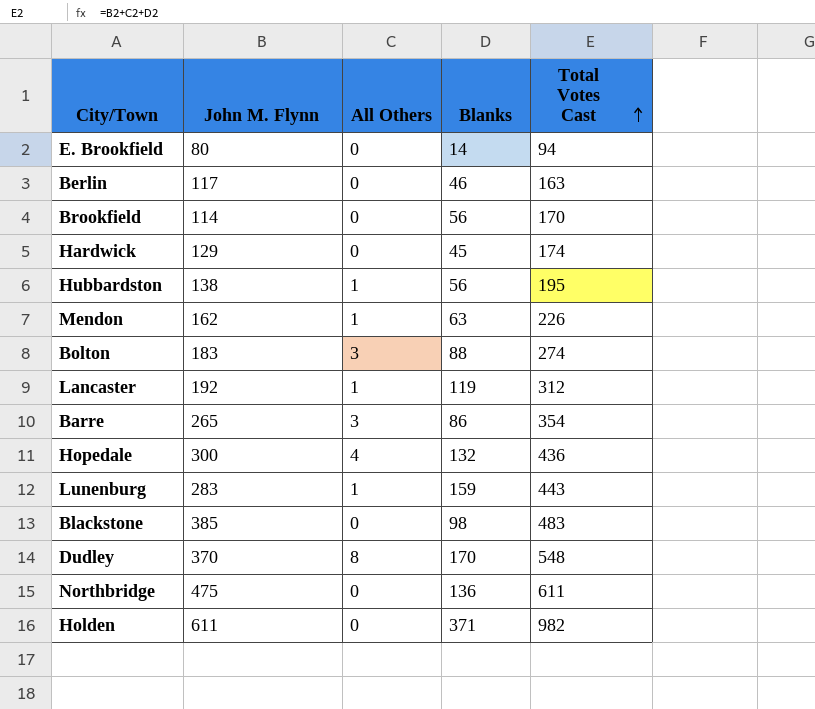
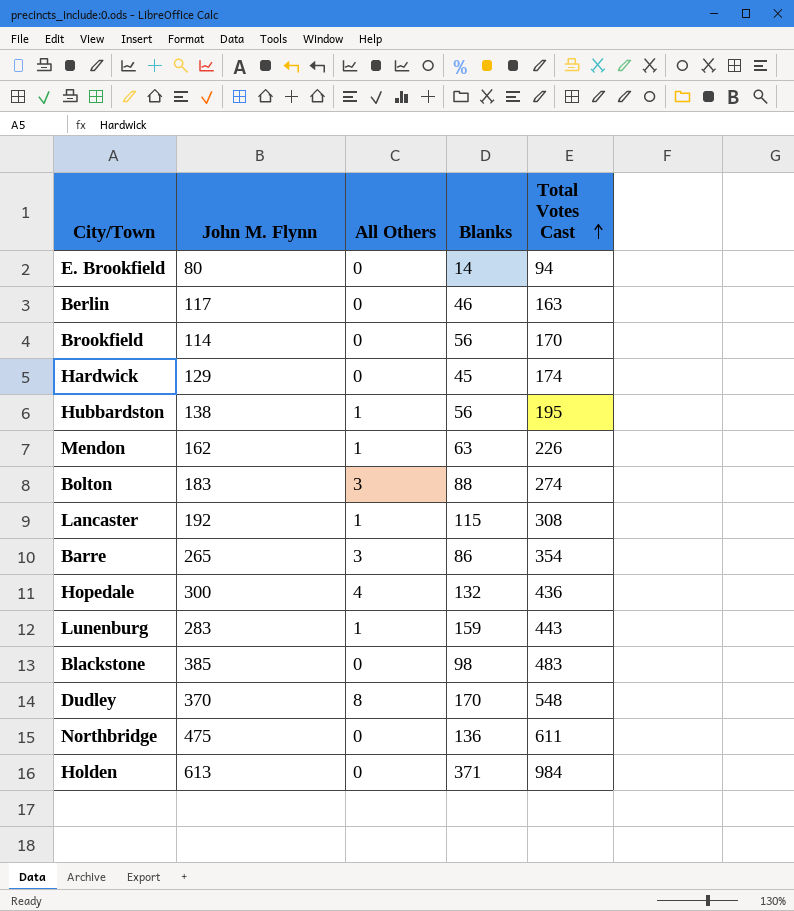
Lancaster | Blanks: 119 -> 115
Lancaster | Total Votes Cast: 312 -> 308
Holden | John M. Flynn: 611 -> 613
Holden | Total Votes Cast: 982 -> 984

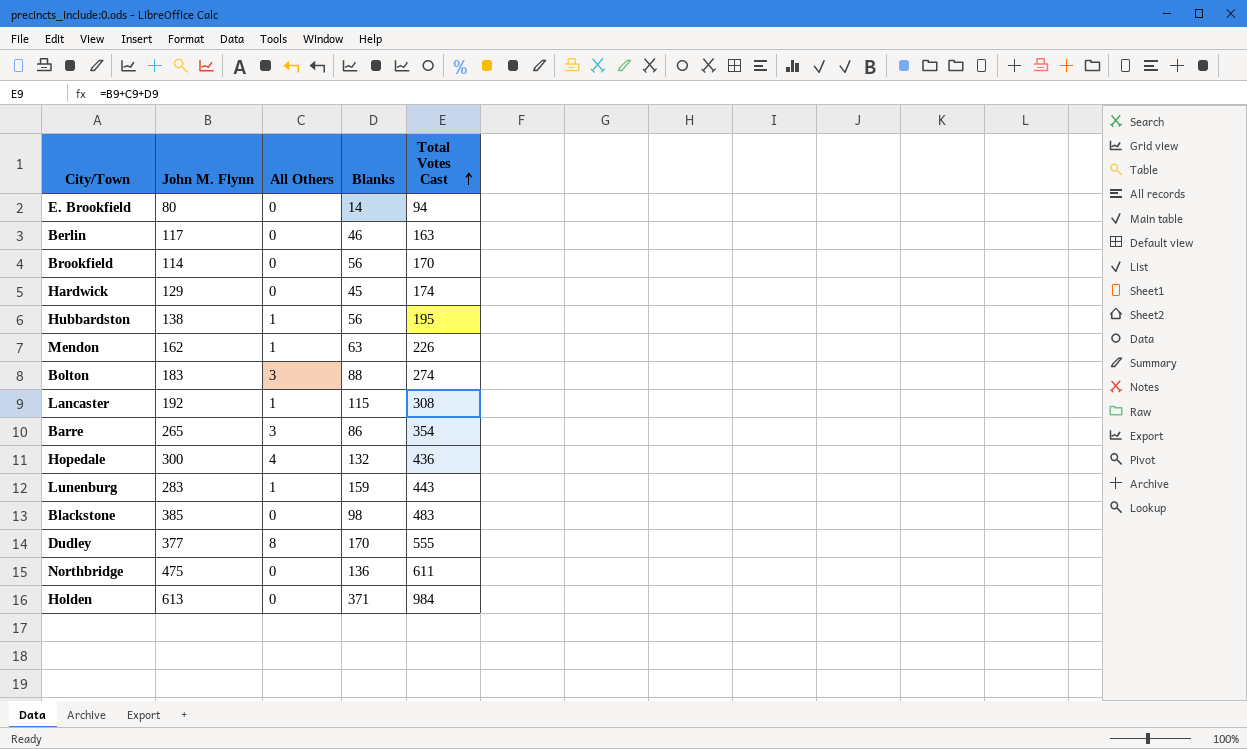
Dudley | John M. Flynn: 370 -> 377
Dudley | Total Votes Cast: 548 -> 555

